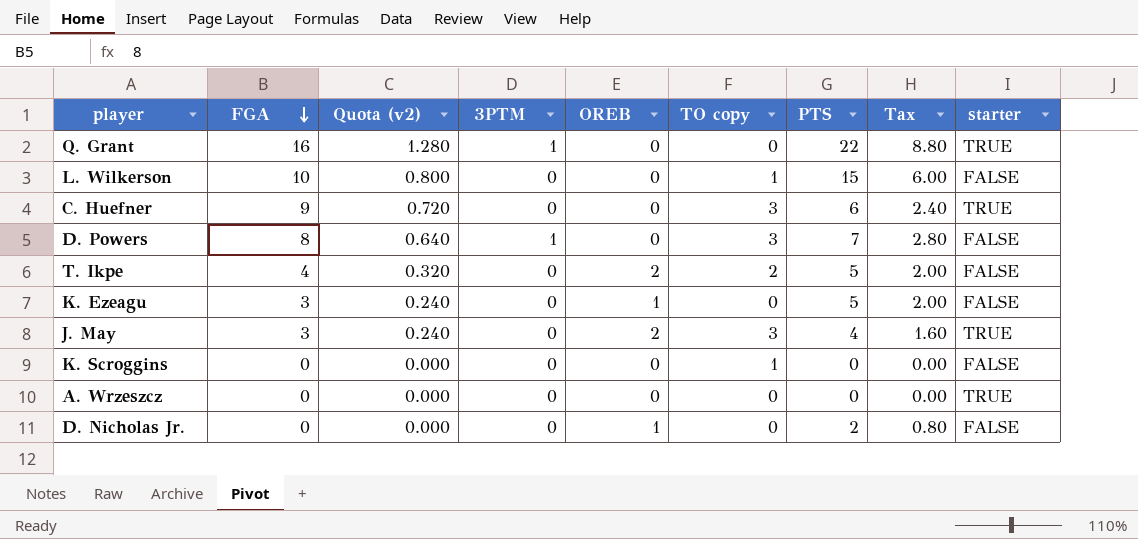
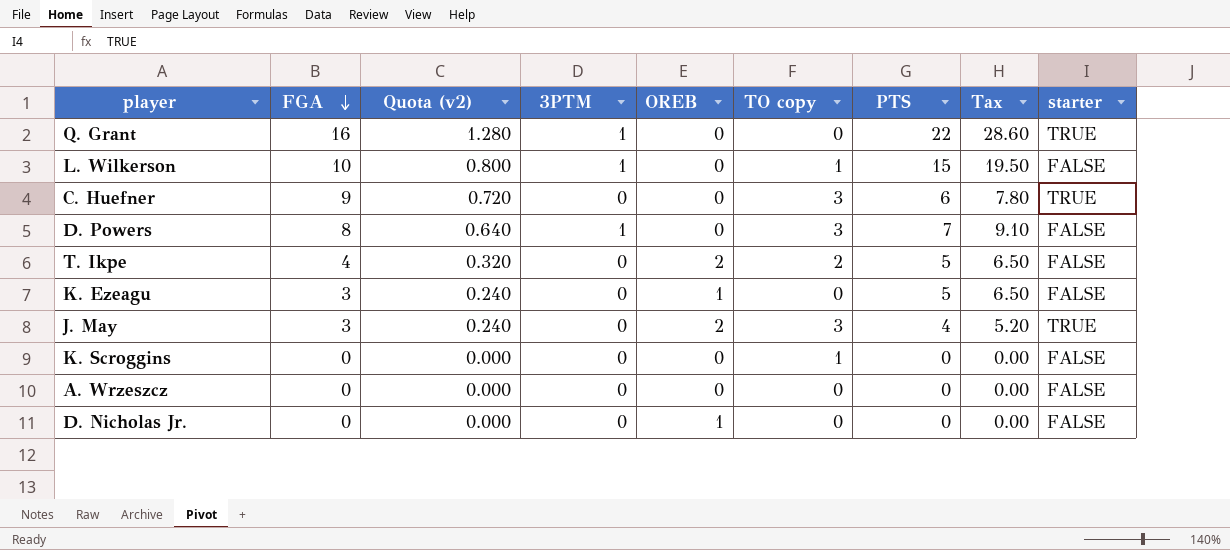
column Tax | formula: [PTS] * 0.4 -> [PTS] * 1.3
L. Wilkerson | 3PTM: 0 -> 1
A. Wrzeszcz | starter: TRUE -> FALSE
D. Nicholas Jr. | PTS: 2 -> 0

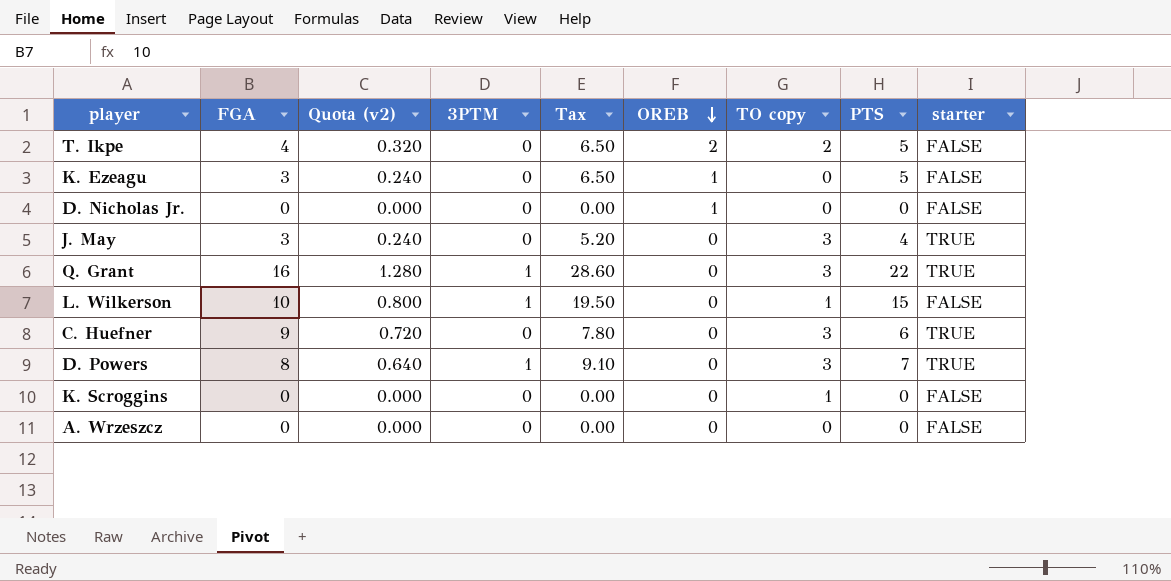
row order: FGA descending -> OREB descending
column Tax | position: 8 -> 5
J. May | OREB: 2 -> 0
Q. Grant | TO copy: 0 -> 3
D. Powers | starter: FALSE -> TRUE

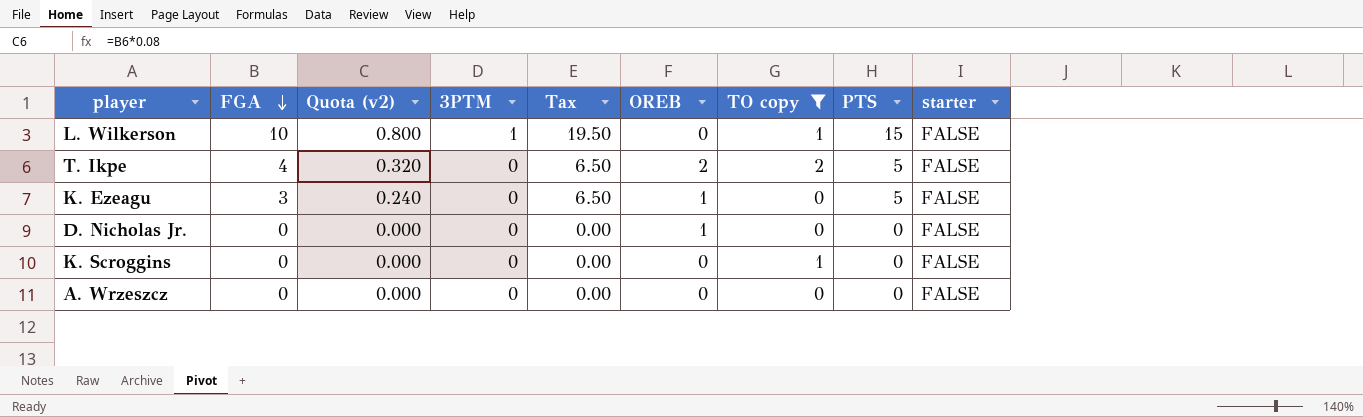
filter: none -> TO copy != 3
row order: OREB descending -> FGA descending

